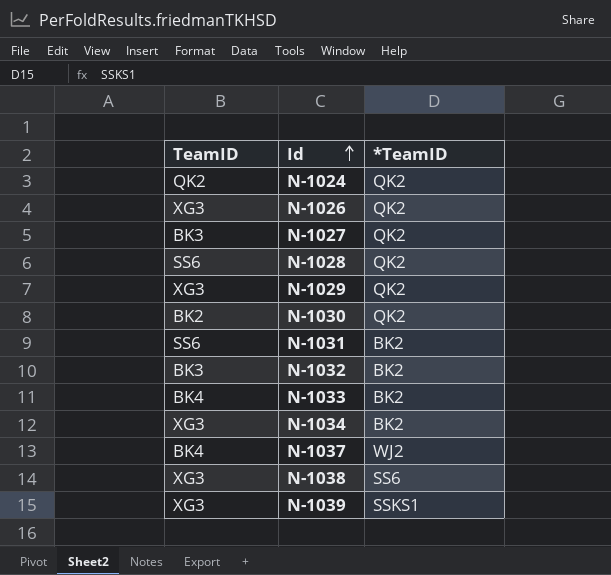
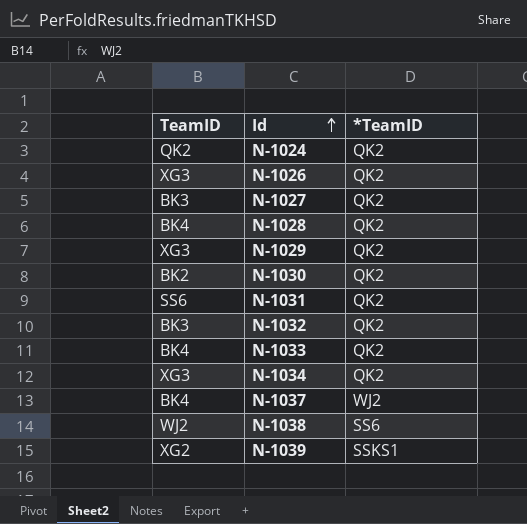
N-1028 | TeamID: SS6 -> BK4
N-1031 | *TeamID: BK2 -> QK2
N-1032 | *TeamID: BK2 -> QK2
N-1033 | *TeamID: BK2 -> QK2
N-1034 | *TeamID: BK2 -> QK2
N-1038 | TeamID: XG3 -> WJ2
N-1039 | TeamID: XG3 -> XG2

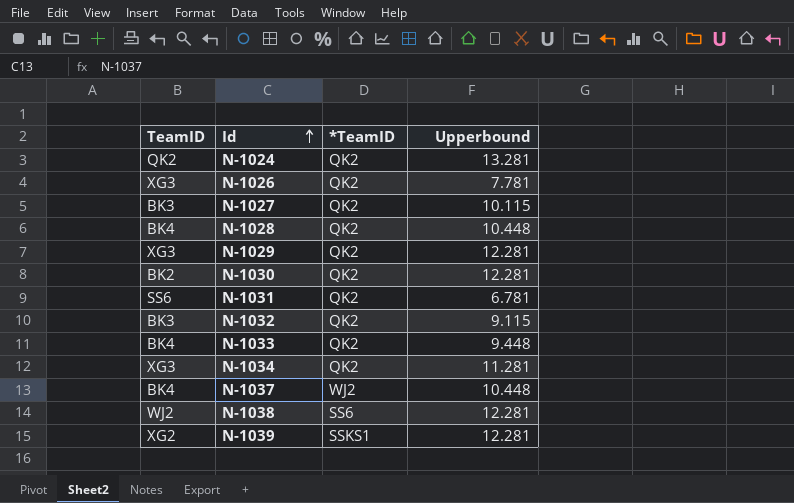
column Upperbound | position: none -> 4

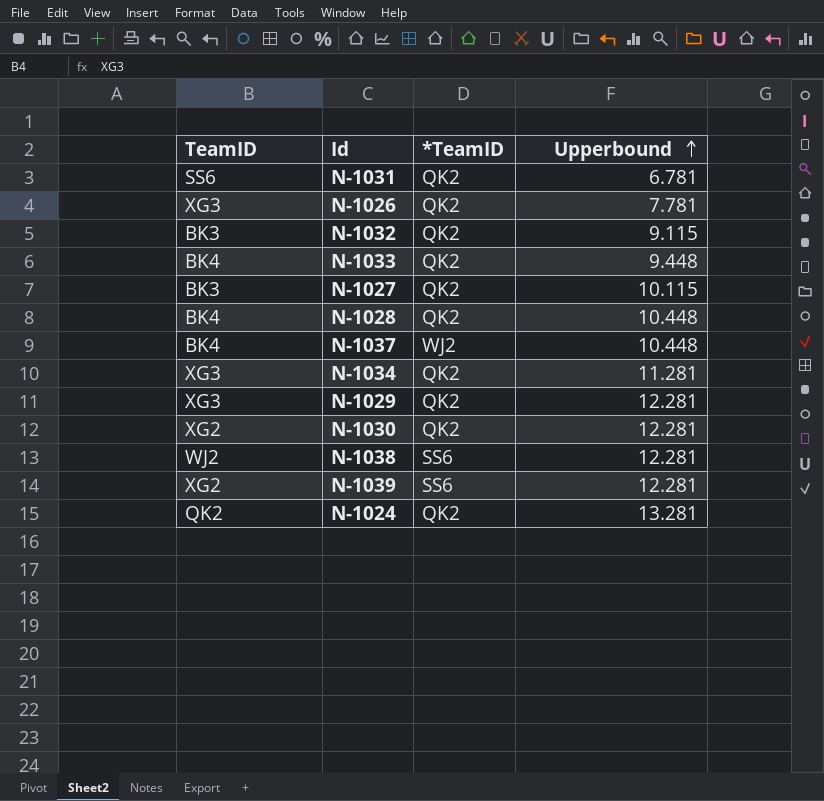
row order: Id ascending -> Upperbound ascending
N-1030 | TeamID: BK2 -> XG2
N-1039 | *TeamID: SSKS1 -> SS6

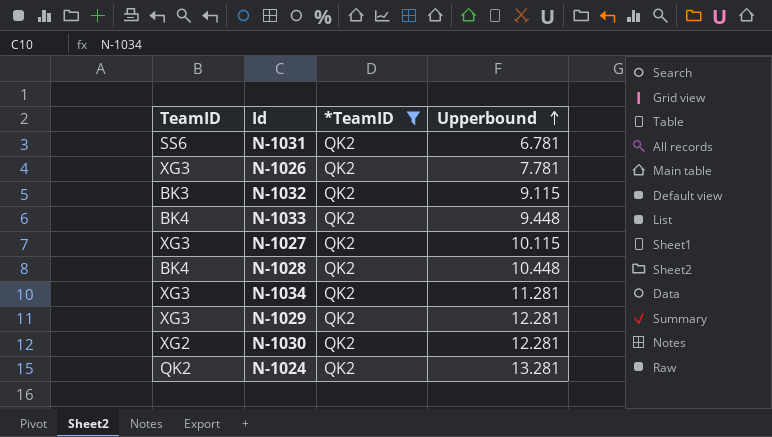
filter: none -> *TeamID = QK2
N-1027 | TeamID: BK3 -> XG3

